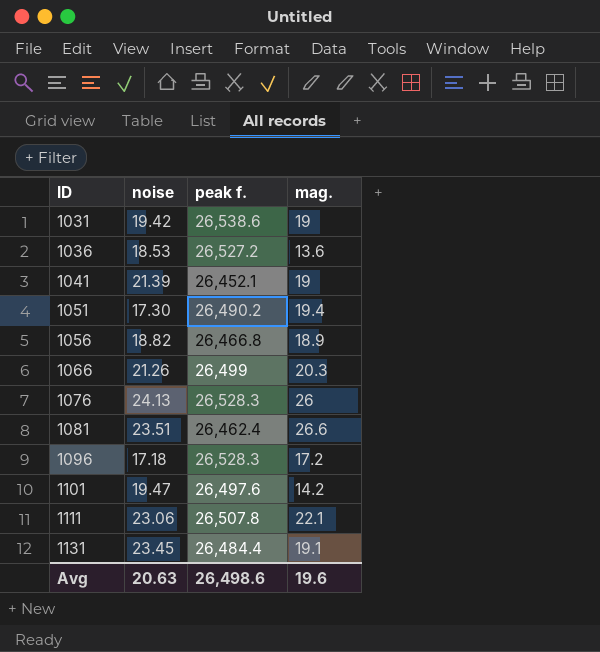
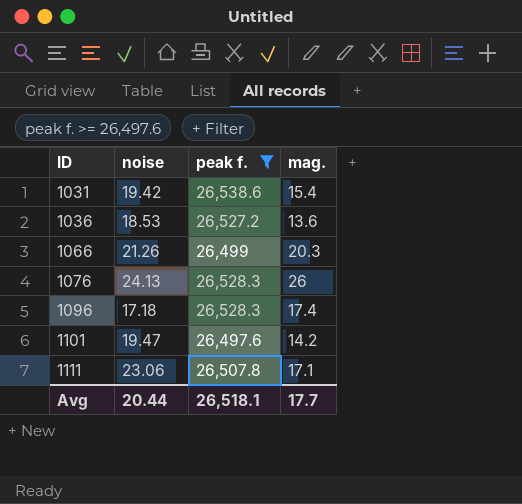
filter: none -> peak f. >= 26,497.6
1031 | mag.: 19 -> 15.4
1096 | mag.: 17.2 -> 17.4
1111 | mag.: 22.1 -> 17.1
Avg | noise: 20.63 -> 20.44
Avg | peak f.: 26,498.6 -> 26,518.1
Avg | mag.: 19.6 -> 17.7

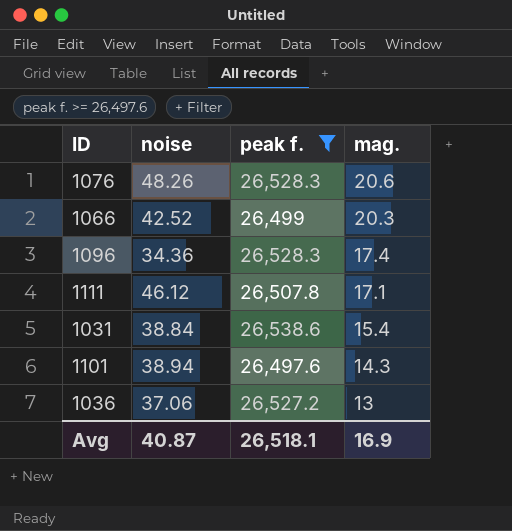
row order: ID ascending -> mag. descending
1076 | noise: 24.13 -> 48.26
1076 | mag.: 26 -> 20.6
1066 | noise: 21.26 -> 42.52
1096 | noise: 17.18 -> 34.36
1111 | noise: 23.06 -> 46.12
1031 | noise: 19.42 -> 38.84
1101 | noise: 19.47 -> 38.94
1101 | mag.: 14.2 -> 14.3
1036 | noise: 18.53 -> 37.06
1036 | mag.: 13.6 -> 13
Avg | noise: 20.44 -> 40.87
Avg | mag.: 17.7 -> 16.9

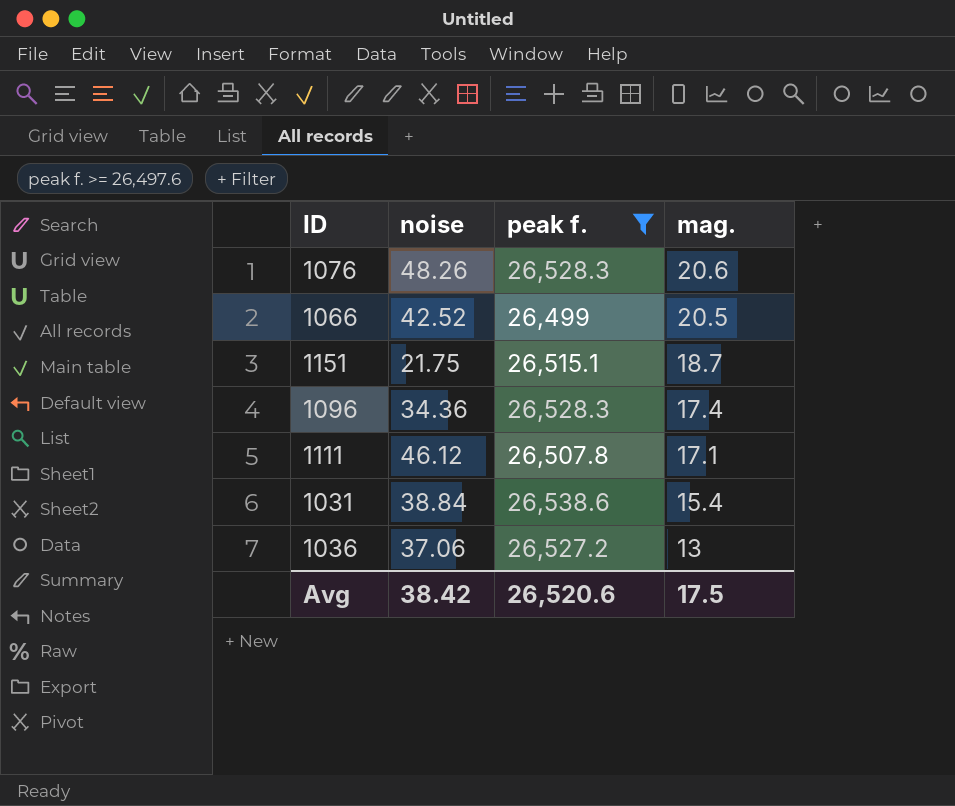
row 1101: 38.94 | 26,497.6 | 14.3 -> none
1066 | mag.: 20.3 -> 20.5
row 1151: none -> 21.75 | 26,515.1 | 18.7
Avg | noise: 40.87 -> 38.42
Avg | peak f.: 26,518.1 -> 26,520.6
Avg | mag.: 16.9 -> 17.5

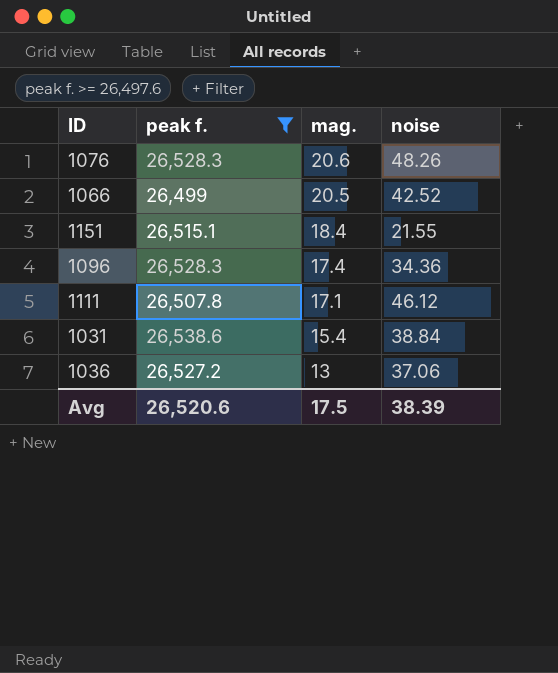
column noise | position: 2 -> 4
1151 | mag.: 18.7 -> 18.4
1151 | noise: 21.75 -> 21.55
Avg | noise: 38.42 -> 38.39

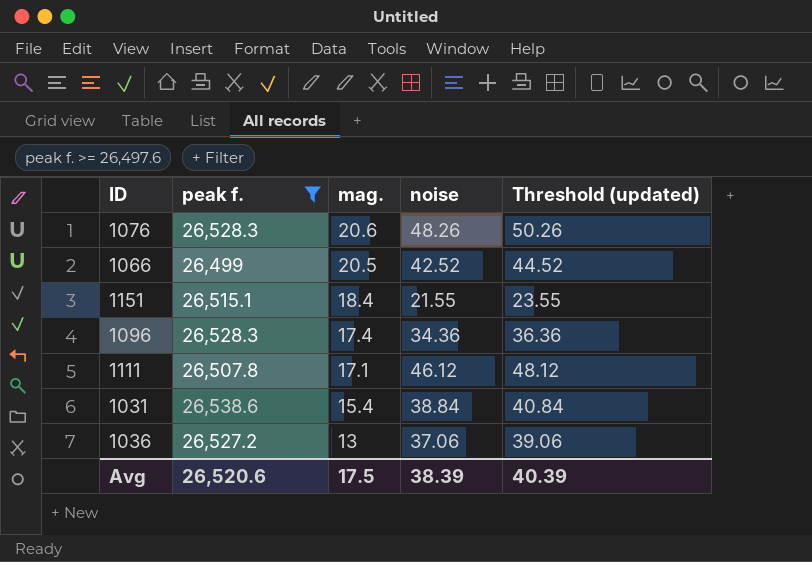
column Threshold (updated) | formula: none -> [noise] + 2

